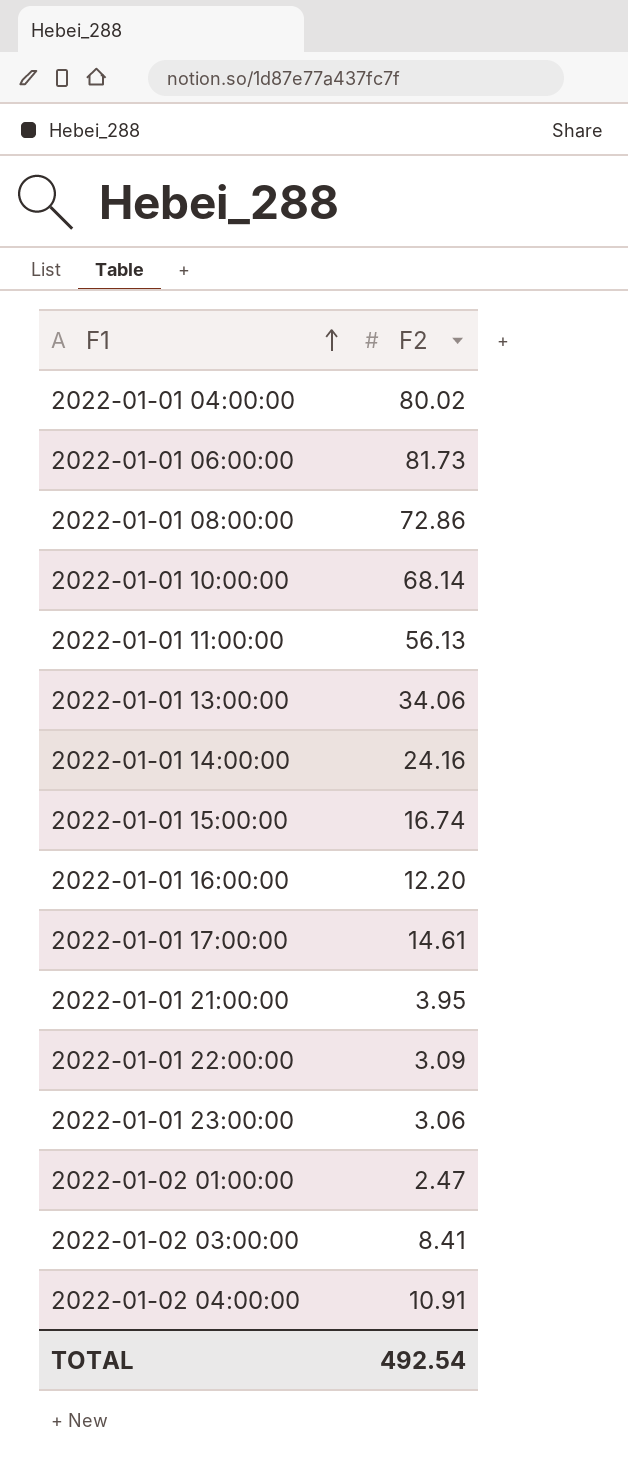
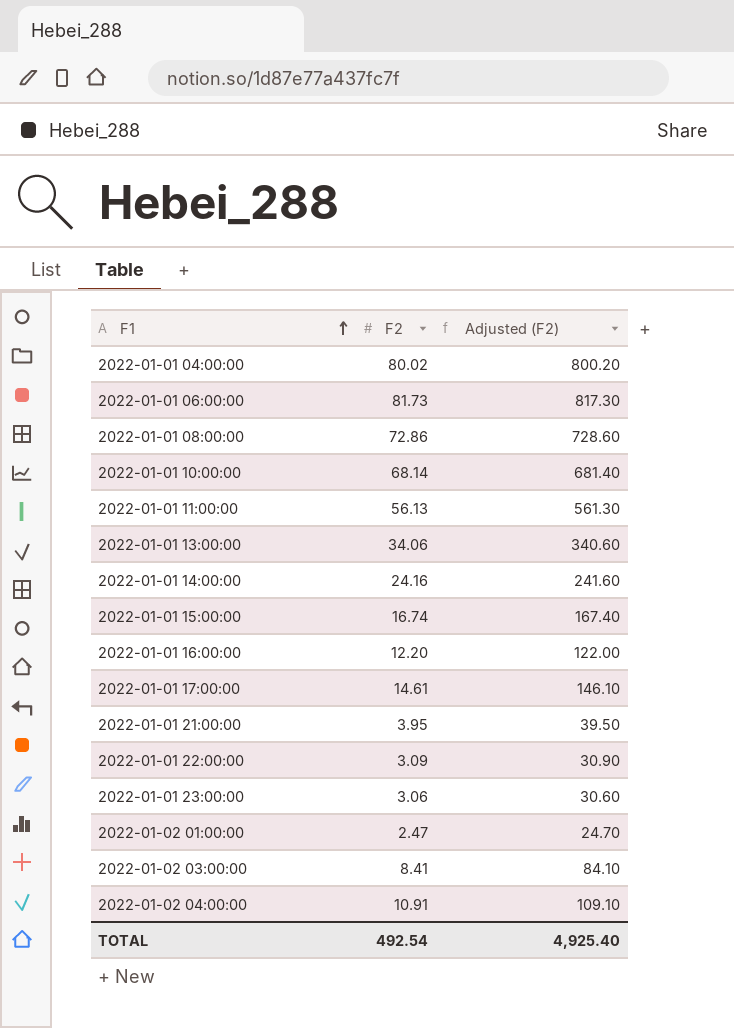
column Adjusted (F2) | formula: none -> [F2] * 10

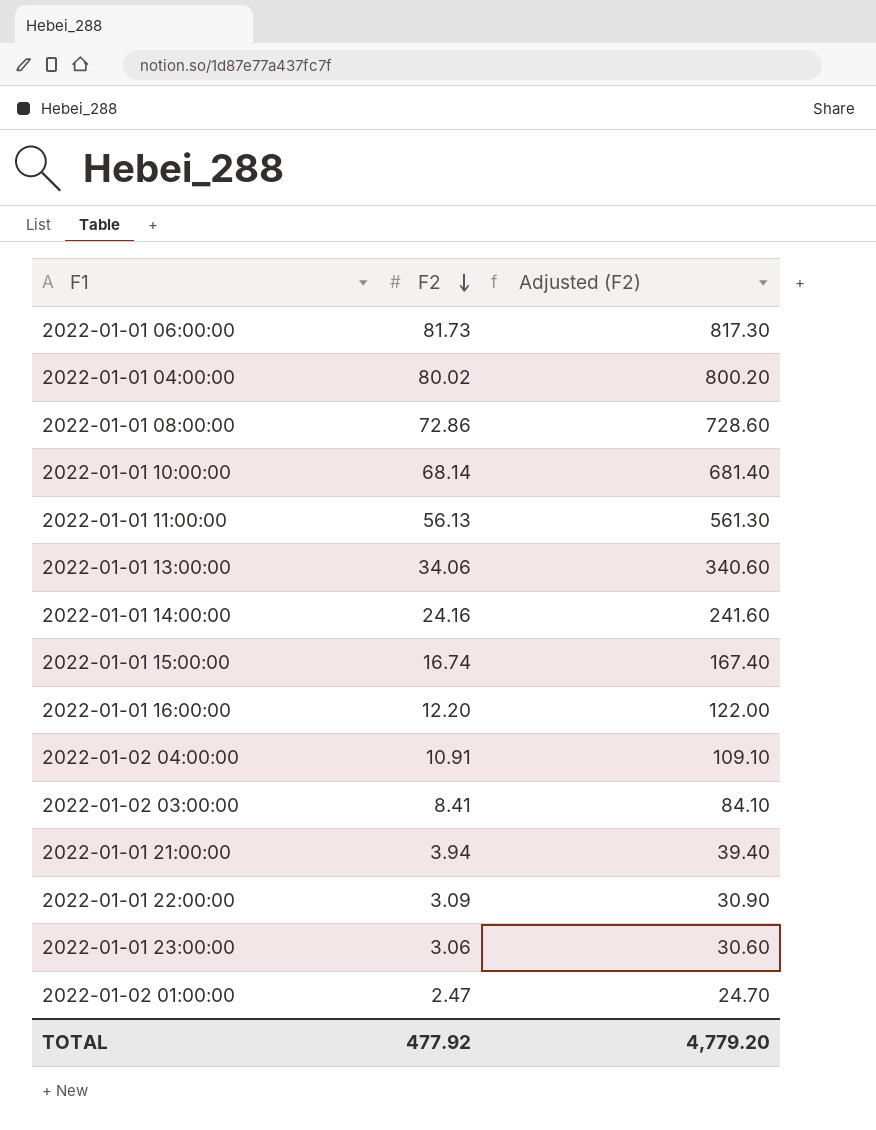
row order: F1 ascending -> F2 descending
row 2022-01-01 17:00:00: 14.61 | 146.10 -> none
2022-01-01 21:00:00 | F2: 3.95 -> 3.94
2022-01-01 21:00:00 | Adjusted (F2): 39.50 -> 39.40
TOTAL | F2: 492.54 -> 477.92
TOTAL | Adjusted (F2): 4,925.40 -> 4,779.20

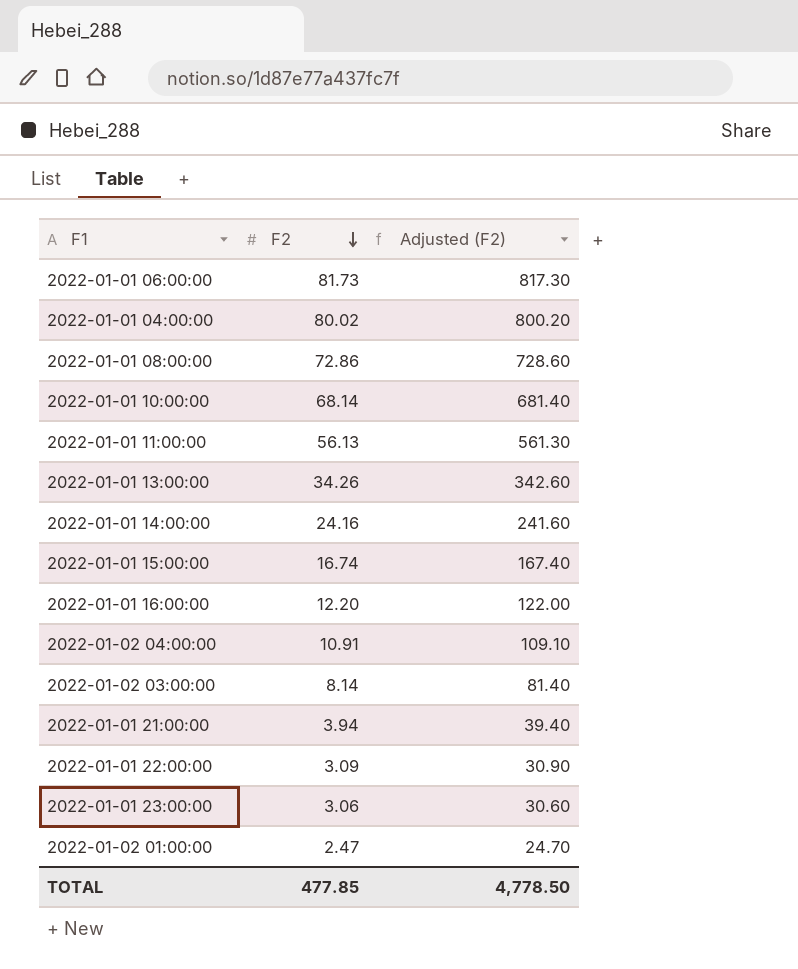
2022-01-01 13:00:00 | F2: 34.06 -> 34.26
2022-01-01 13:00:00 | Adjusted (F2): 340.60 -> 342.60
2022-01-02 03:00:00 | F2: 8.41 -> 8.14
2022-01-02 03:00:00 | Adjusted (F2): 84.10 -> 81.40
TOTAL | F2: 477.92 -> 477.85
TOTAL | Adjusted (F2): 4,779.20 -> 4,778.50

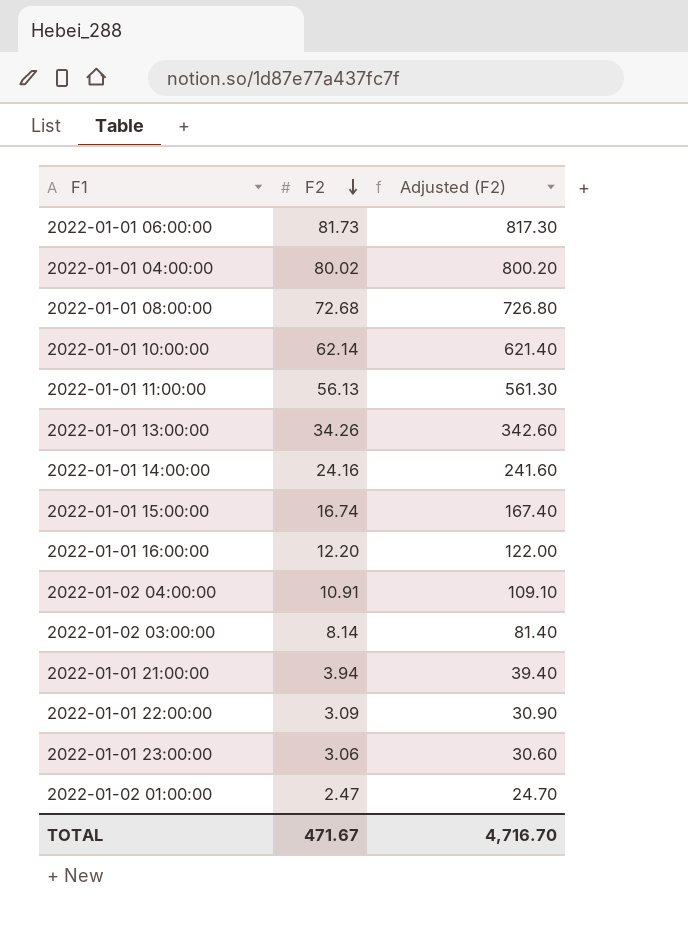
2022-01-01 08:00:00 | F2: 72.86 -> 72.68
2022-01-01 08:00:00 | Adjusted (F2): 728.60 -> 726.80
2022-01-01 10:00:00 | F2: 68.14 -> 62.14
2022-01-01 10:00:00 | Adjusted (F2): 681.40 -> 621.40
TOTAL | F2: 477.85 -> 471.67
TOTAL | Adjusted (F2): 4,778.50 -> 4,716.70

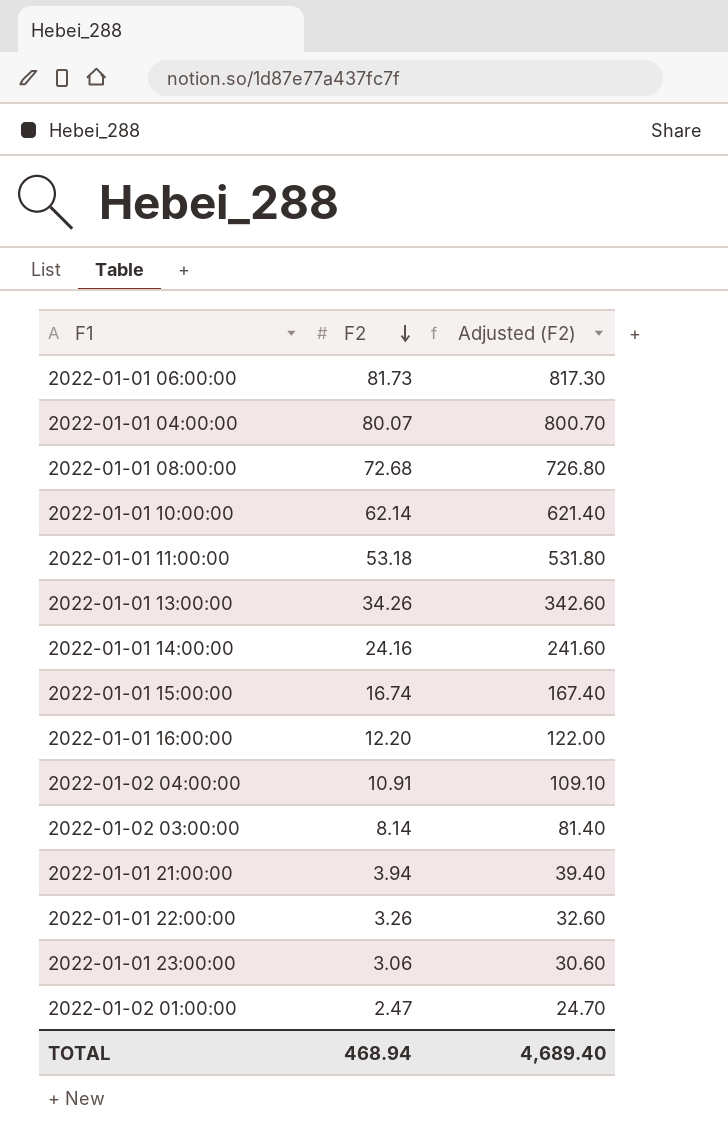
2022-01-01 04:00:00 | F2: 80.02 -> 80.07
2022-01-01 04:00:00 | Adjusted (F2): 800.20 -> 800.70
2022-01-01 11:00:00 | F2: 56.13 -> 53.18
2022-01-01 11:00:00 | Adjusted (F2): 561.30 -> 531.80
2022-01-01 22:00:00 | F2: 3.09 -> 3.26
2022-01-01 22:00:00 | Adjusted (F2): 30.90 -> 32.60
TOTAL | F2: 471.67 -> 468.94
TOTAL | Adjusted (F2): 4,716.70 -> 4,689.40

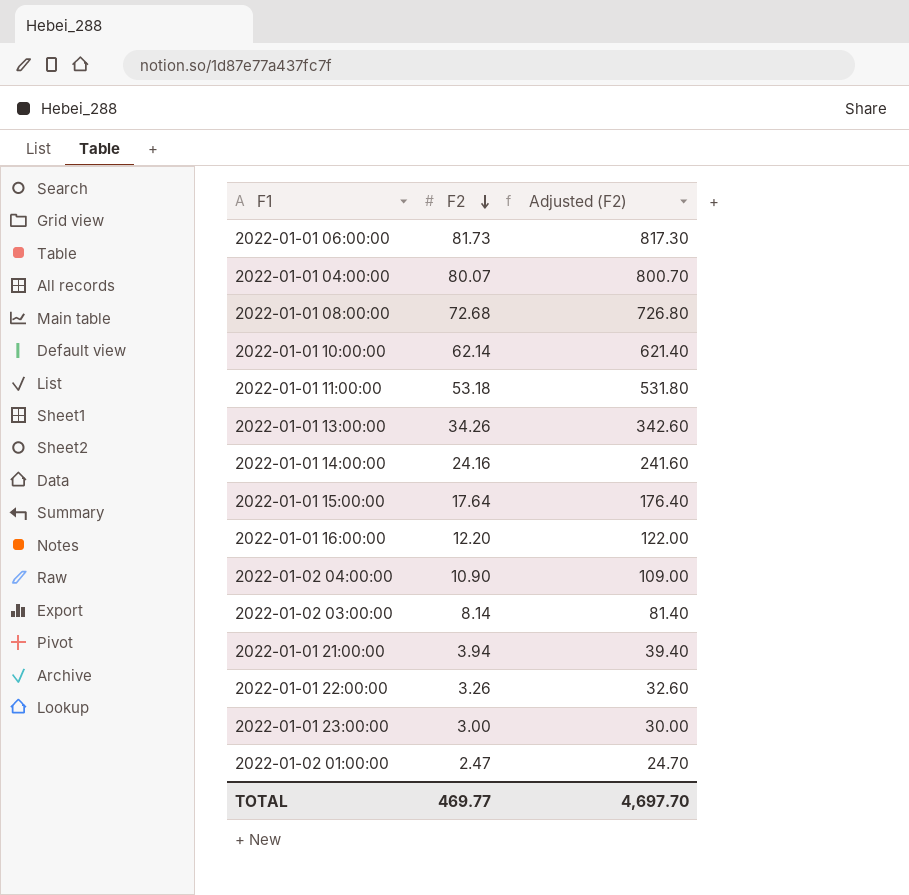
2022-01-01 15:00:00 | F2: 16.74 -> 17.64
2022-01-01 15:00:00 | Adjusted (F2): 167.40 -> 176.40
2022-01-02 04:00:00 | F2: 10.91 -> 10.90
2022-01-02 04:00:00 | Adjusted (F2): 109.10 -> 109.00
2022-01-01 23:00:00 | F2: 3.06 -> 3.00
2022-01-01 23:00:00 | Adjusted (F2): 30.60 -> 30.00
TOTAL | F2: 468.94 -> 469.77
TOTAL | Adjusted (F2): 4,689.40 -> 4,697.70

